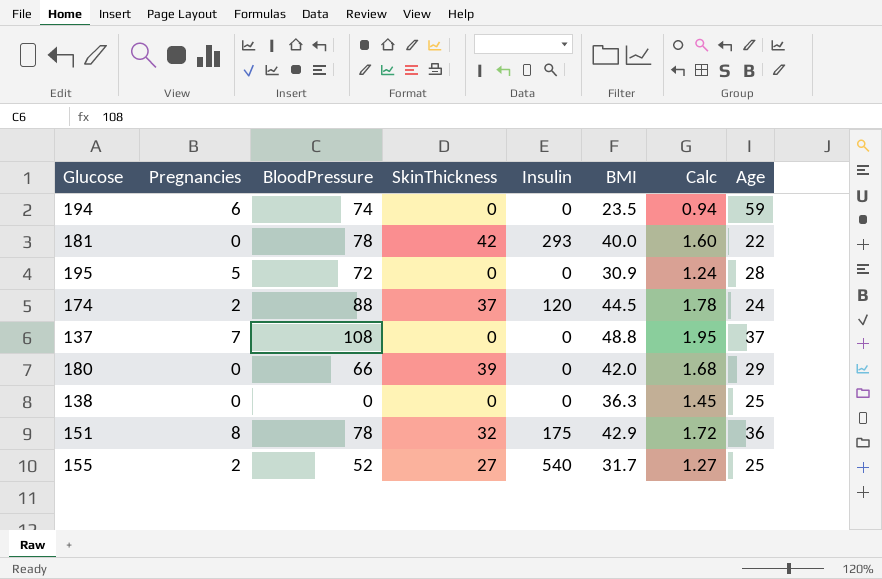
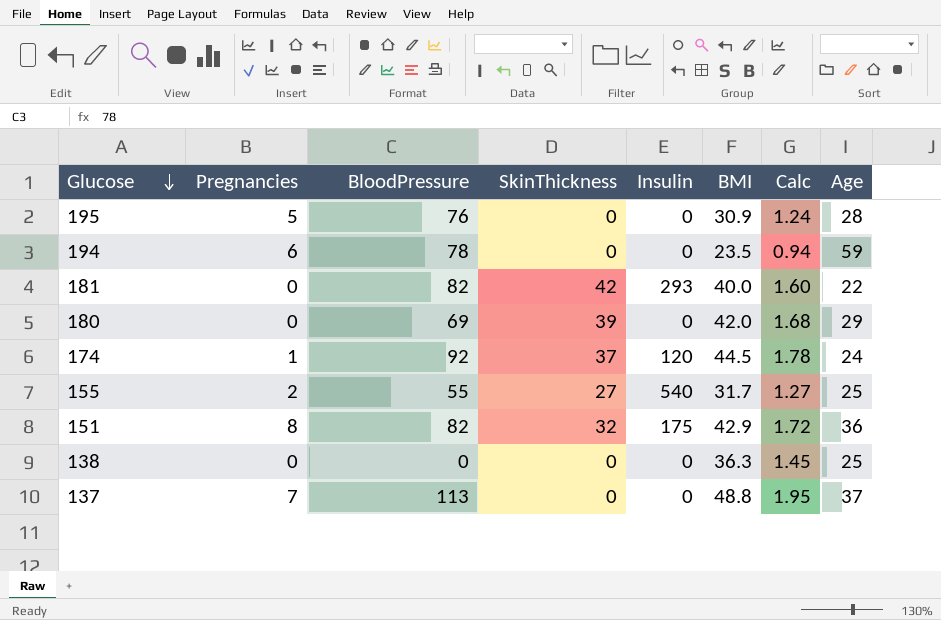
row order: none -> Glucose descending
195 | BloodPressure: 72 -> 76
194 | BloodPressure: 74 -> 78
181 | BloodPressure: 78 -> 82
180 | BloodPressure: 66 -> 69
174 | Pregnancies: 2 -> 1
174 | BloodPressure: 88 -> 92
155 | BloodPressure: 52 -> 55
151 | BloodPressure: 78 -> 82
137 | BloodPressure: 108 -> 113

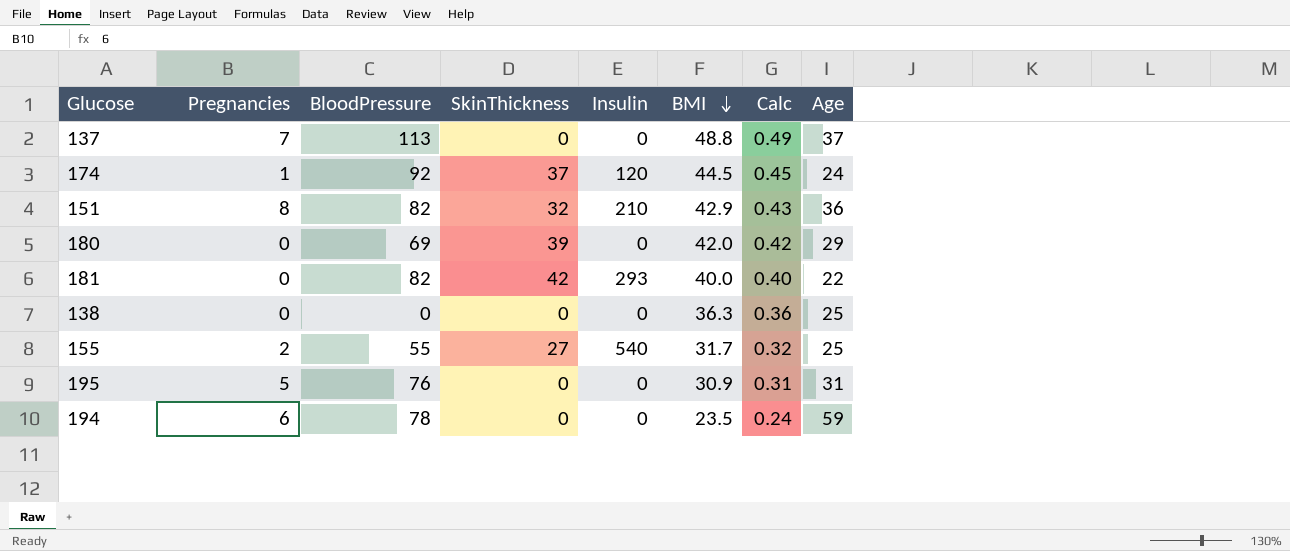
row order: Glucose descending -> BMI descending
column Calc | formula: [BMI] * 0.04 -> [BMI] * 0.01
151 | Insulin: 175 -> 210
195 | Age: 28 -> 31

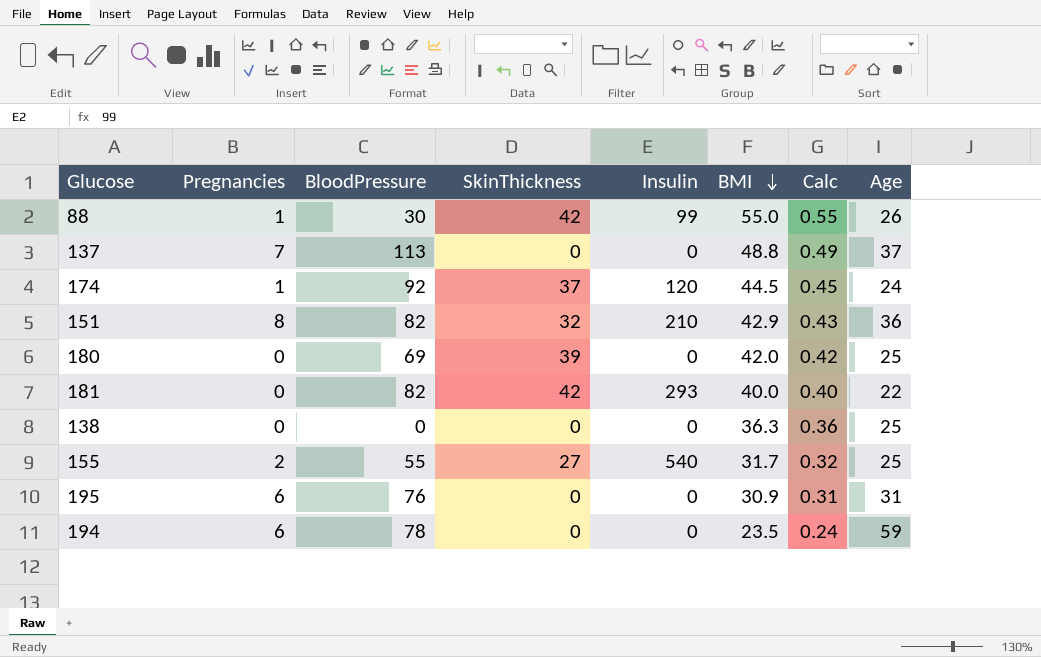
row 88: none -> 1 | 30 | 42 | 99 | 55.0 | 0.55 | 26
180 | Age: 29 -> 25
195 | Pregnancies: 5 -> 6

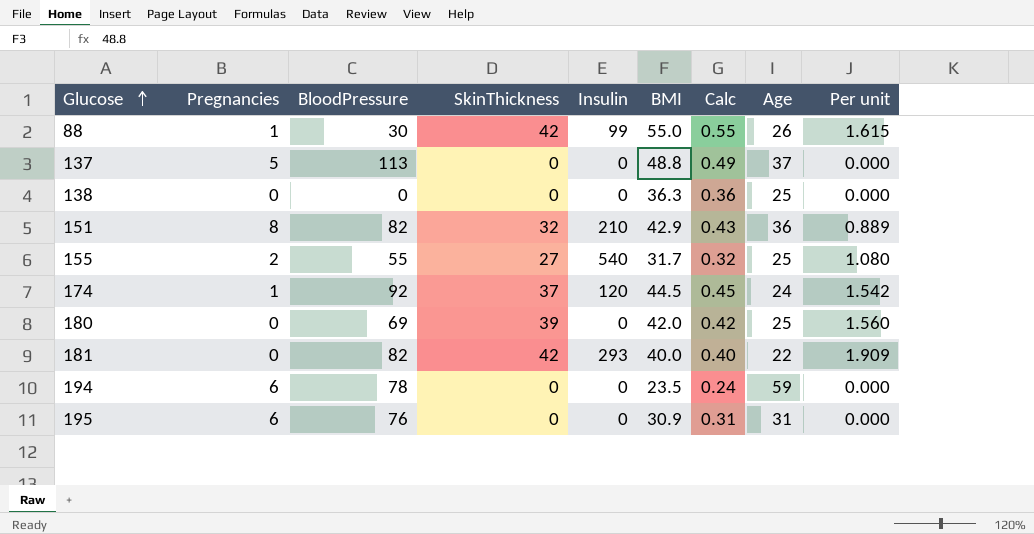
row order: BMI descending -> Glucose ascending
column Per unit | formula: none -> [SkinThickness] / [Age]
137 | Pregnancies: 7 -> 5

